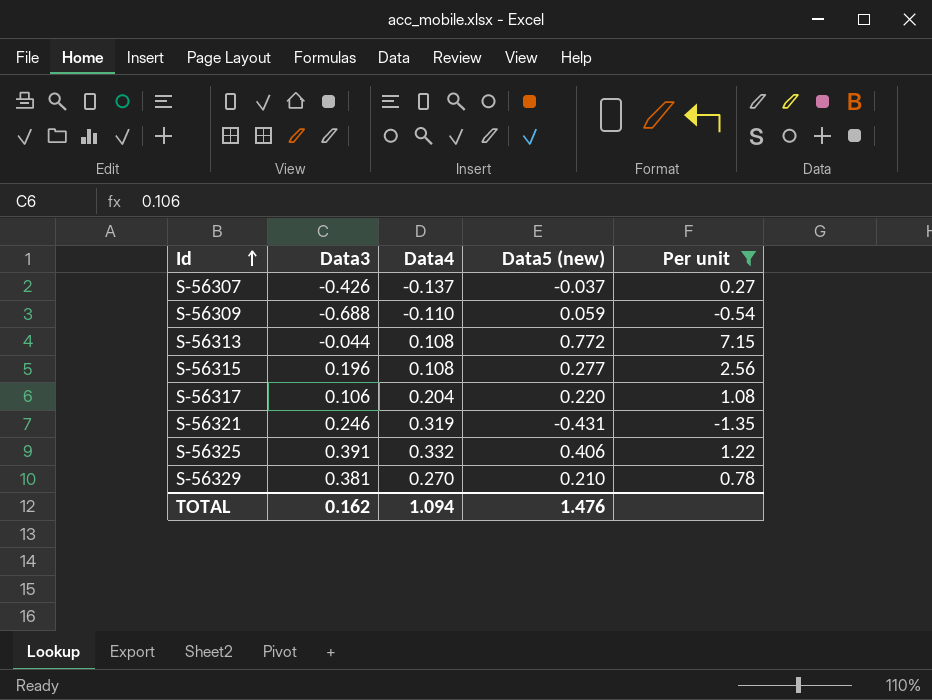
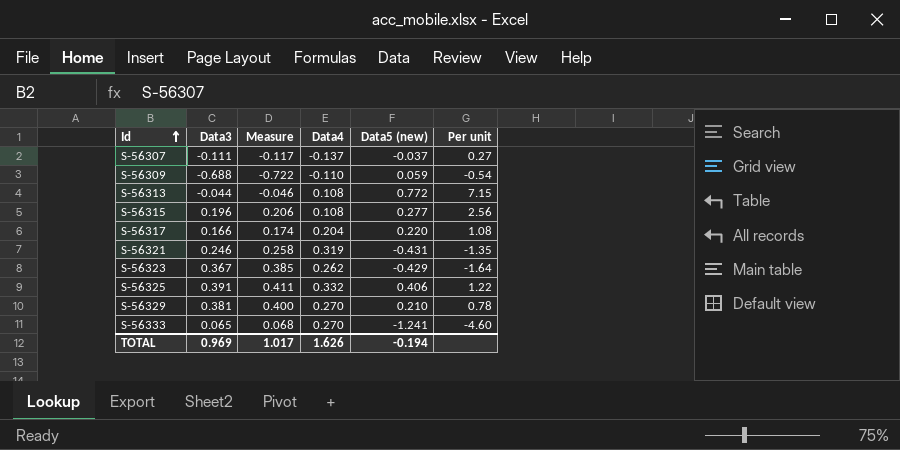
filter: Per unit >= -1.35 -> none
column Measure | formula: none -> [Data3] * 1.05
S-56307 | Data3: -0.426 -> -0.111
S-56317 | Data3: 0.106 -> 0.166
TOTAL | Data3: 0.162 -> 0.969
TOTAL | Data4: 1.094 -> 1.626
TOTAL | Data5 (new): 1.476 -> -0.194

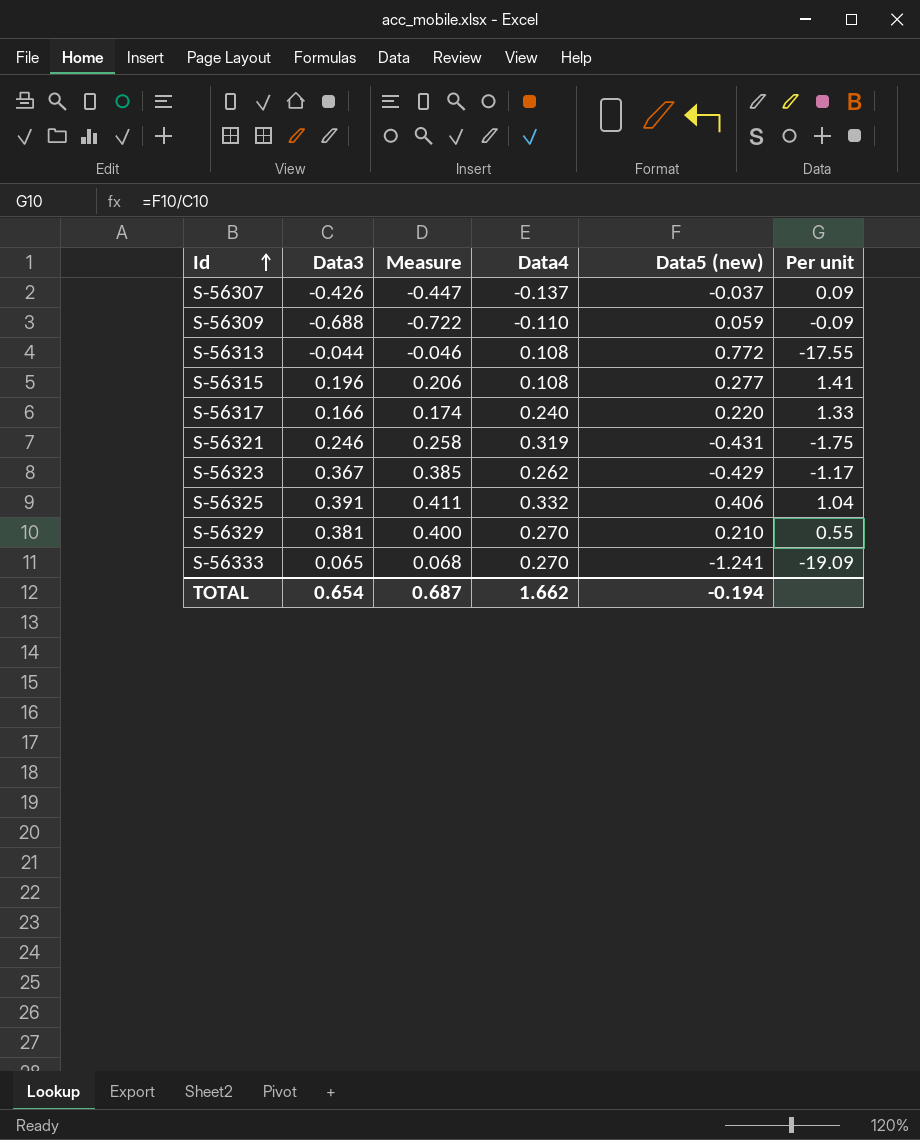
column Per unit | formula: [Data5 (new)] / [Data4] -> [Data5 (new)] / [Data3]
S-56307 | Data3: -0.111 -> -0.426
S-56307 | Measure: -0.117 -> -0.447
S-56317 | Data4: 0.204 -> 0.240
TOTAL | Data3: 0.969 -> 0.654
TOTAL | Measure: 1.017 -> 0.687
TOTAL | Data4: 1.626 -> 1.662

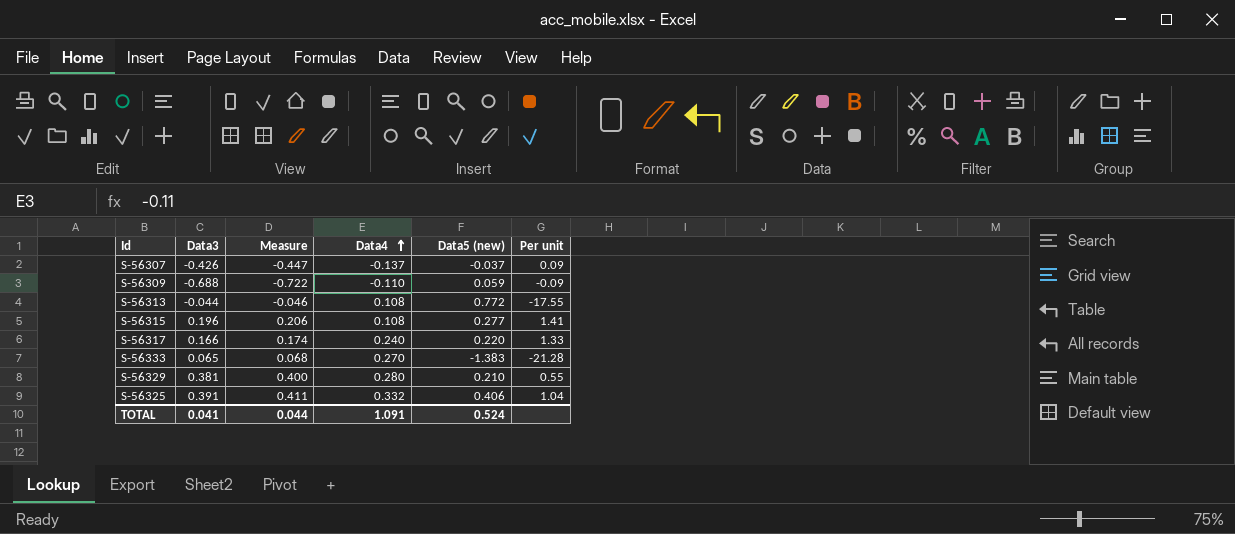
row order: Id ascending -> Data4 ascending
row S-56321: 0.246 | 0.258 | 0.319 | -0.431 | -1.75 -> none
row S-56323: 0.367 | 0.385 | 0.262 | -0.429 | -1.17 -> none
S-56333 | Data5 (new): -1.241 -> -1.383
S-56333 | Per unit: -19.09 -> -21.28
S-56329 | Data4: 0.270 -> 0.280
TOTAL | Data3: 0.654 -> 0.041
TOTAL | Measure: 0.687 -> 0.044
TOTAL | Data4: 1.662 -> 1.091
TOTAL | Data5 (new): -0.194 -> 0.524

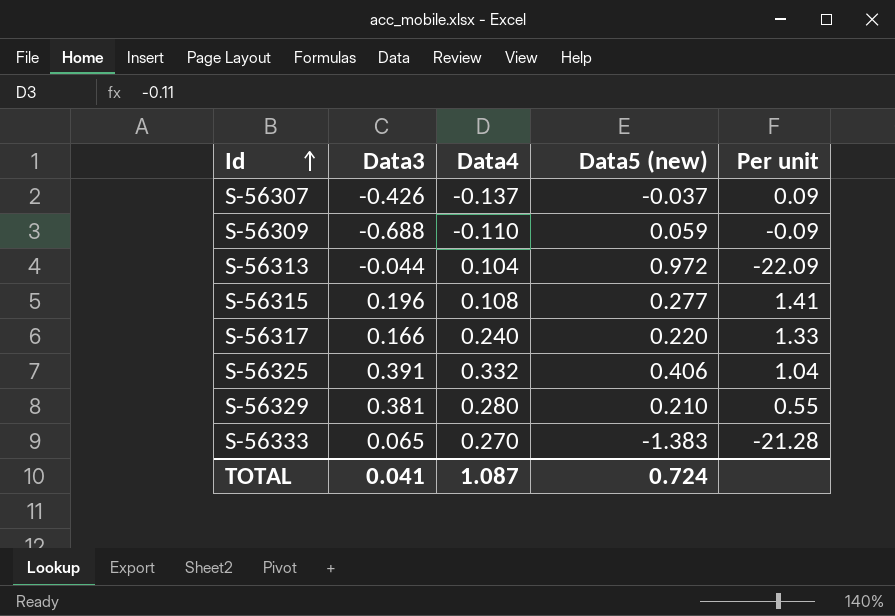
row order: Data4 ascending -> Id ascending
column Measure | formula: [Data3] * 1.05 -> none
S-56313 | Data4: 0.108 -> 0.104
S-56313 | Data5 (new): 0.772 -> 0.972
S-56313 | Per unit: -17.55 -> -22.09
TOTAL | Data4: 1.091 -> 1.087
TOTAL | Data5 (new): 0.524 -> 0.724

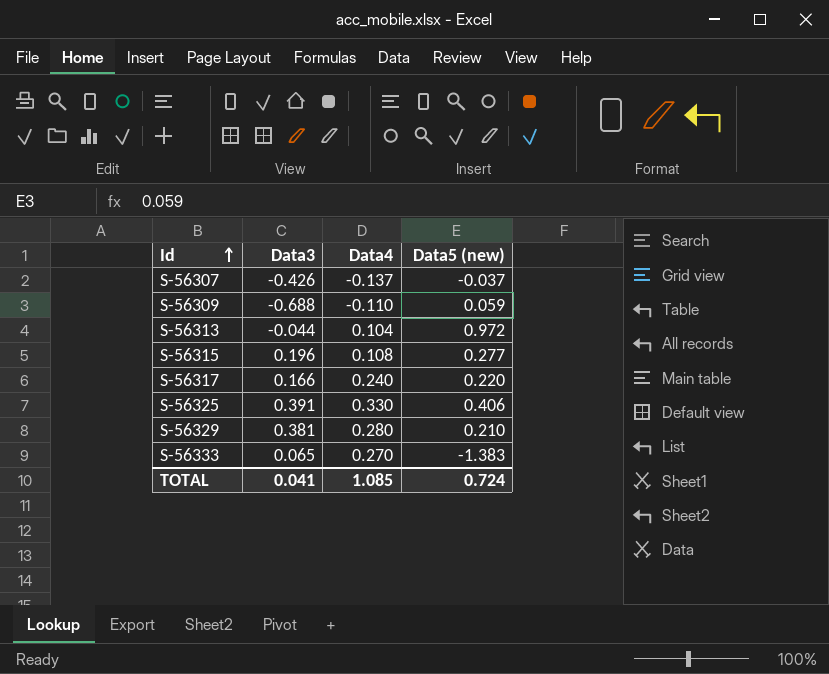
column Per unit | formula: [Data5 (new)] / [Data3] -> none
S-56325 | Data4: 0.332 -> 0.330
TOTAL | Data4: 1.087 -> 1.085

